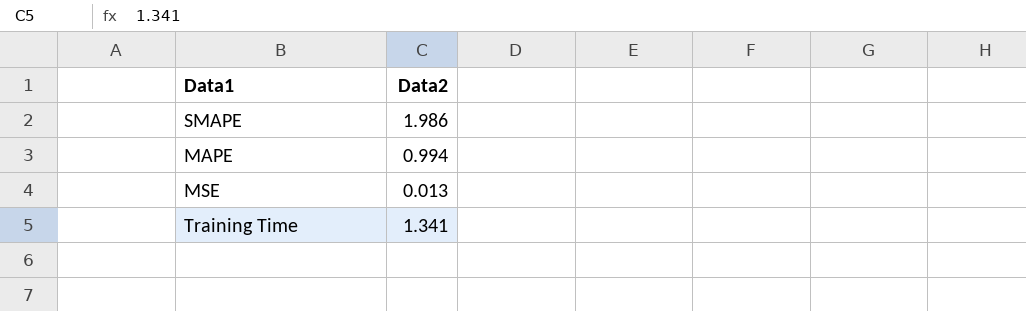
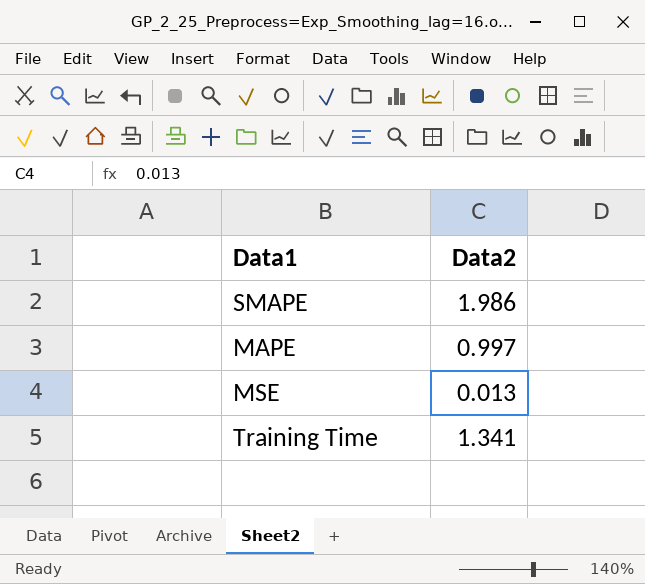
MAPE | Data2: 0.994 -> 0.997

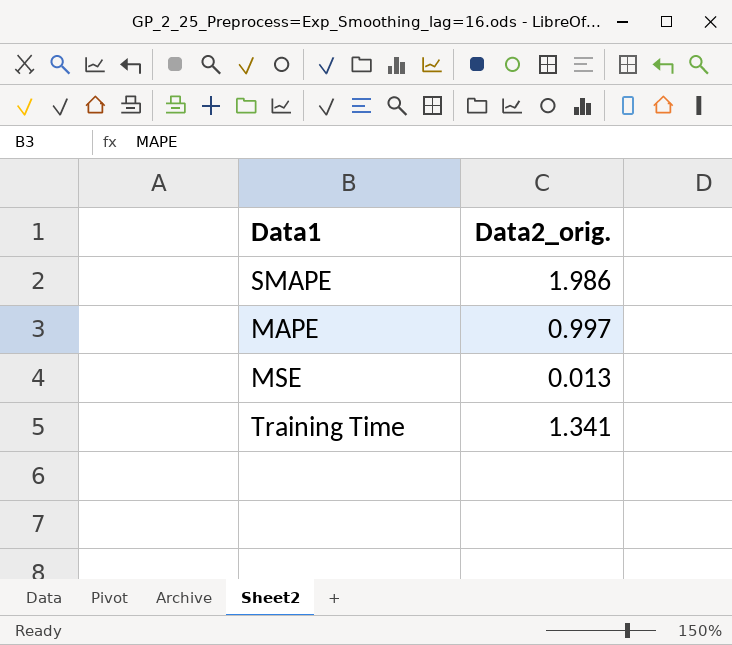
column name: Data2 -> Data2_orig.

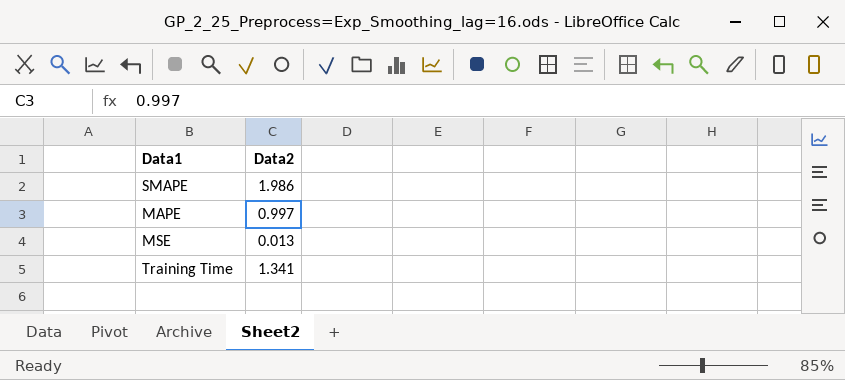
column name: Data2_orig. -> Data2

